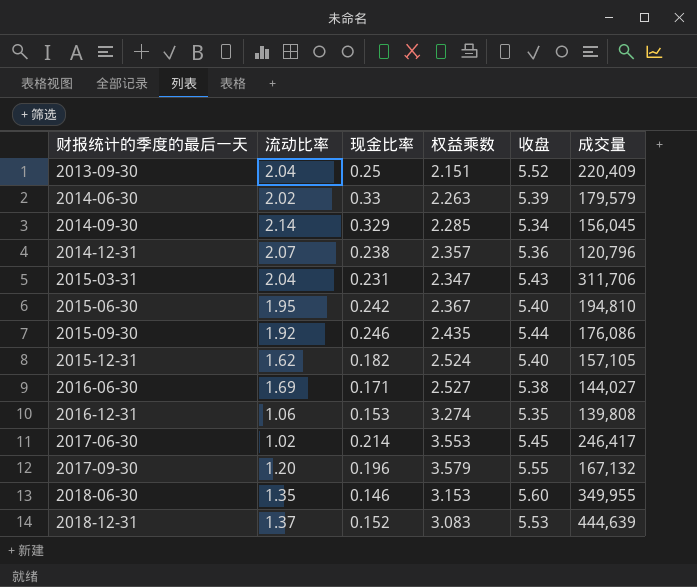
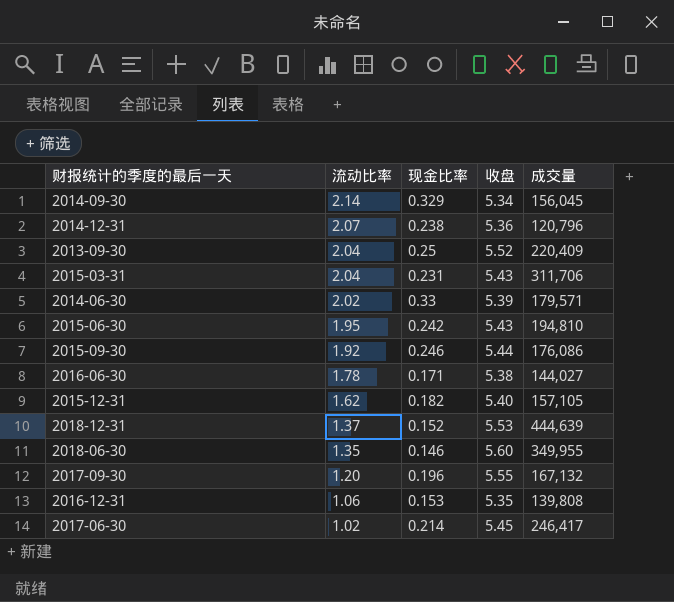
row order: 财报统计的季度的最后一天 ascending -> 流动比率 descending
column 权益乘数 | position: 4 -> none
2014-06-30 | 成交量: 179,579 -> 179,571
2015-06-30 | 收盘: 5.40 -> 5.43
2016-06-30 | 流动比率: 1.69 -> 1.78

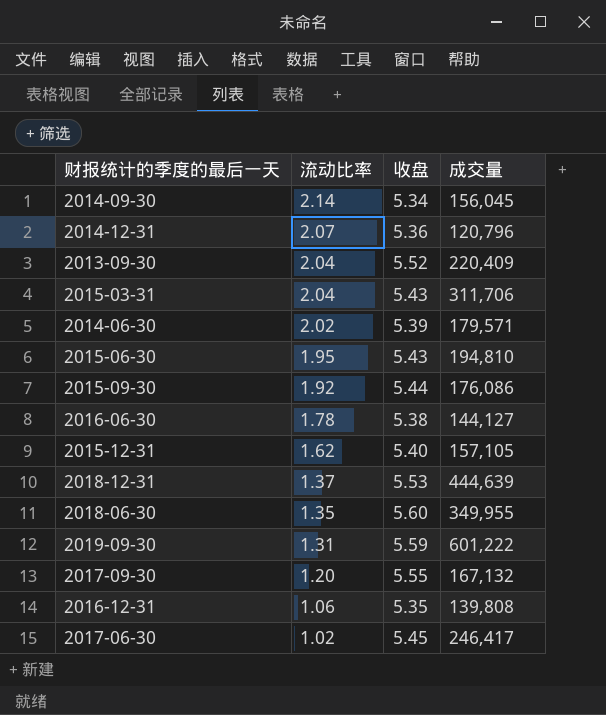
column 现金比率 | position: 3 -> none
2016-06-30 | 成交量: 144,027 -> 144,127
row 2019-09-30: none -> 1.31 | 5.59 | 601,222

